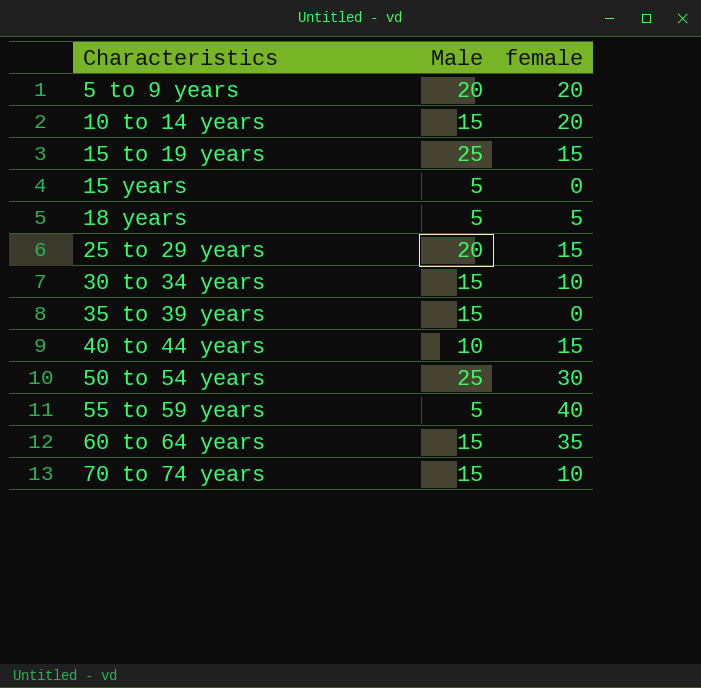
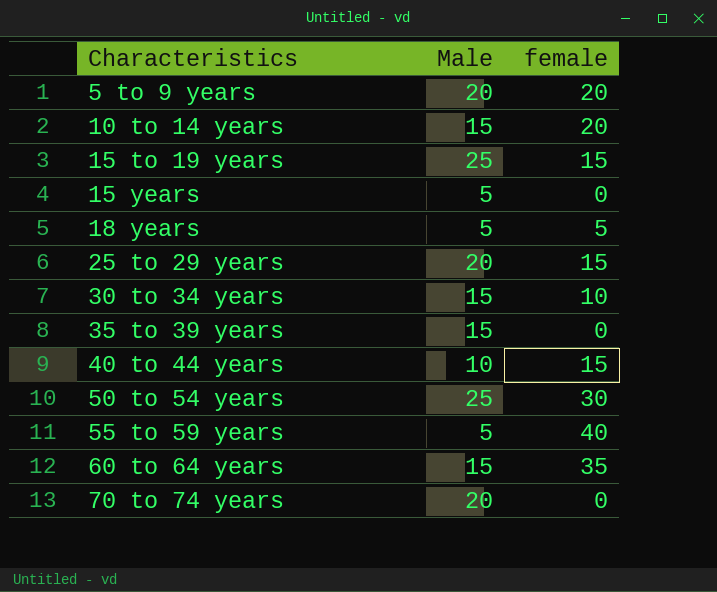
70 to 74 years | Male: 15 -> 20
70 to 74 years | female: 10 -> 0

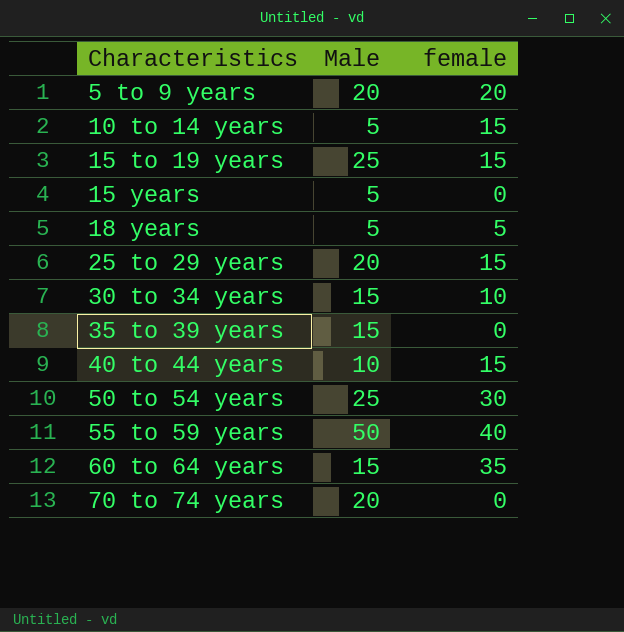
10 to 14 years | Male: 15 -> 5
10 to 14 years | female: 20 -> 15
55 to 59 years | Male: 5 -> 50

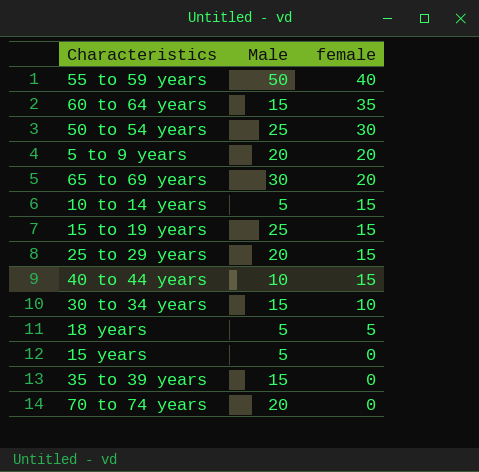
row order: Characteristics ascending -> female descending
row 65 to 69 years: none -> 30 | 20

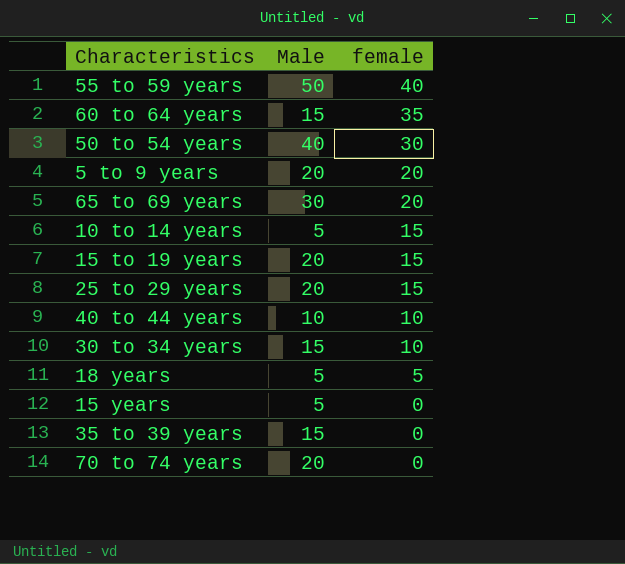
50 to 54 years | Male: 25 -> 40
15 to 19 years | Male: 25 -> 20
40 to 44 years | female: 15 -> 10

